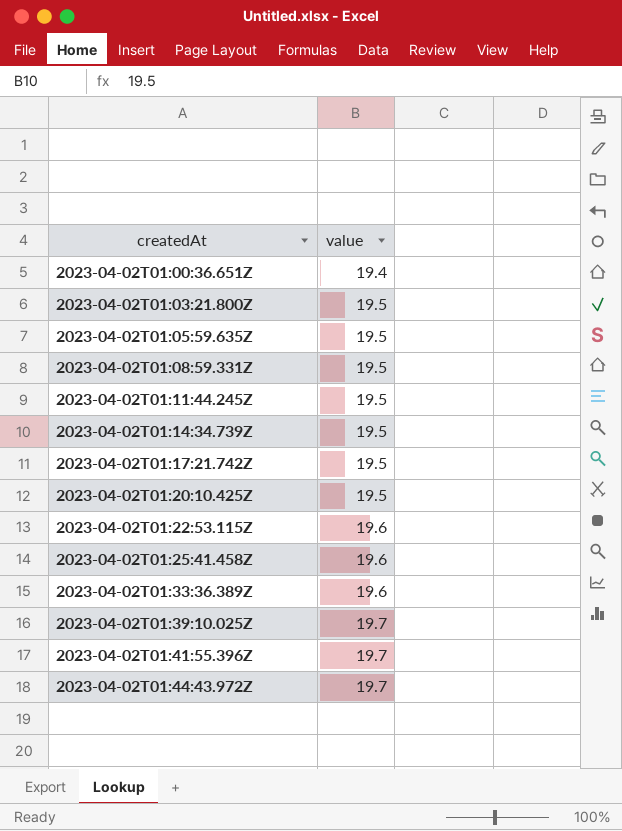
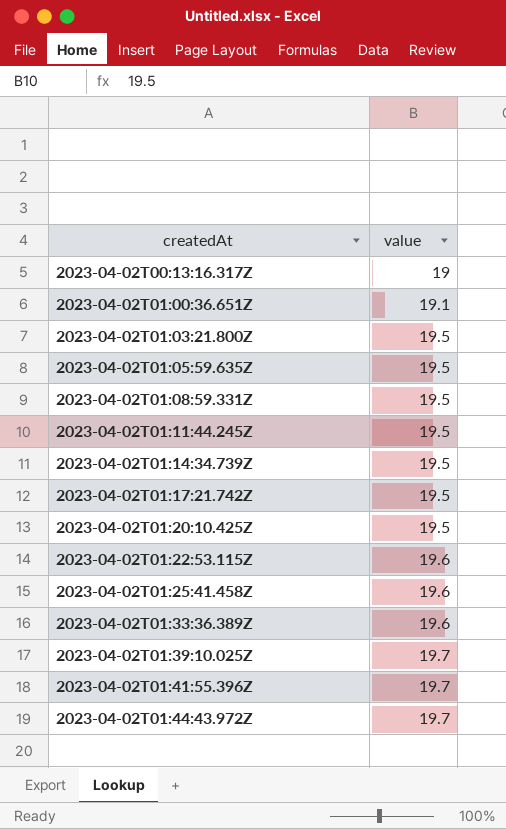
row 2023-04-02T00:13:16.317Z: none -> 19
2023-04-02T01:00:36.651Z | value: 19.4 -> 19.1

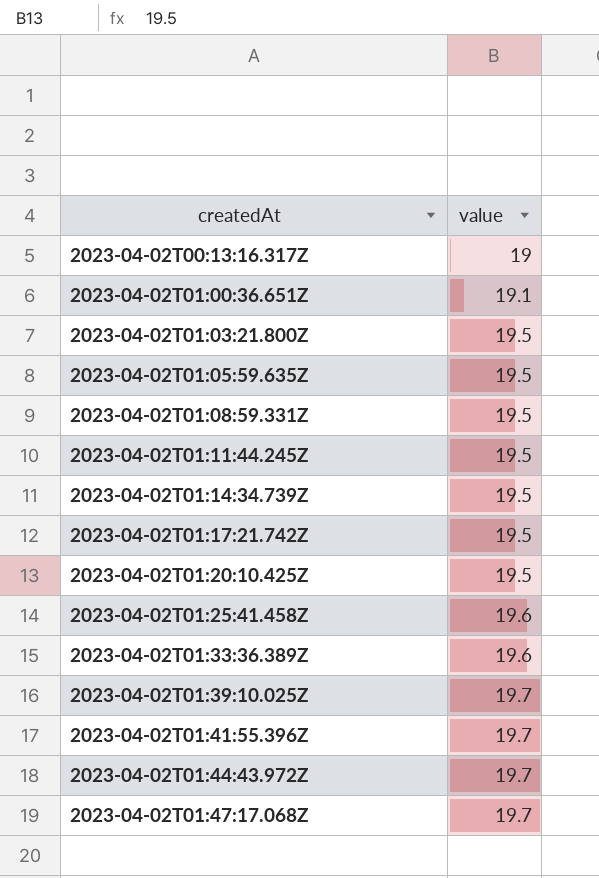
row 2023-04-02T01:22:53.115Z: 19.6 -> none
row 2023-04-02T01:47:17.068Z: none -> 19.7

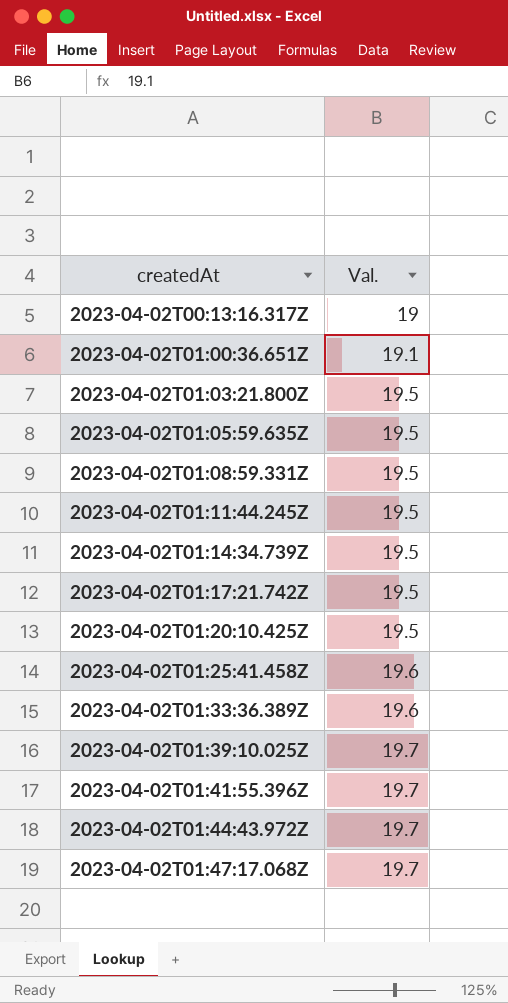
column name: value -> Val.

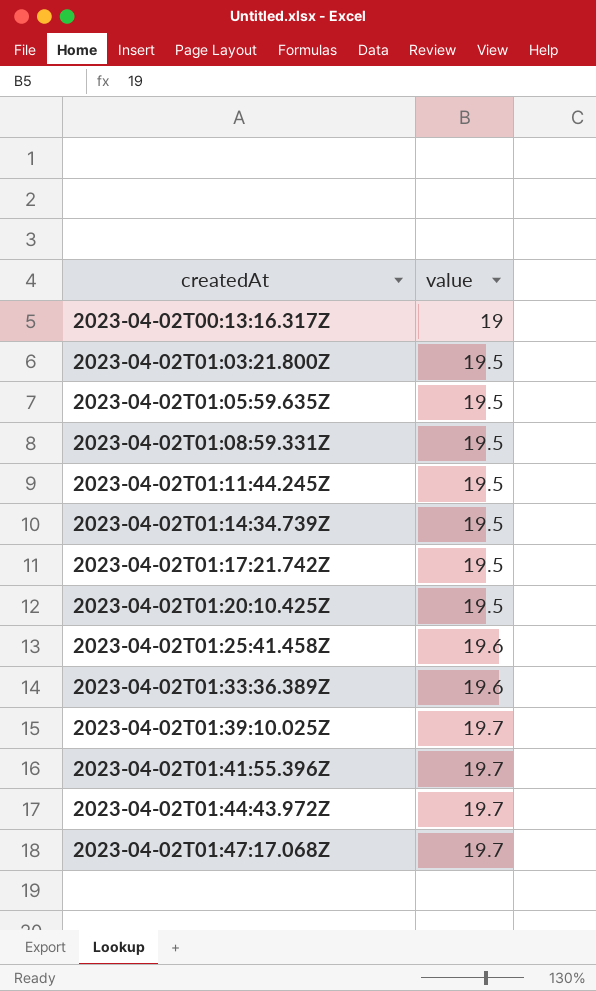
column name: Val. -> value
row 2023-04-02T01:00:36.651Z: 19.1 -> none

